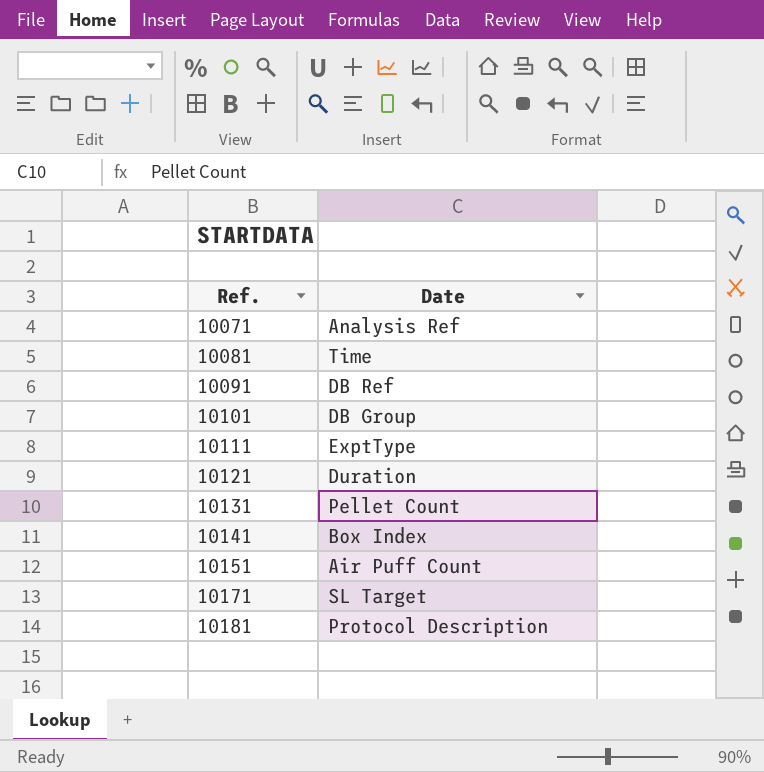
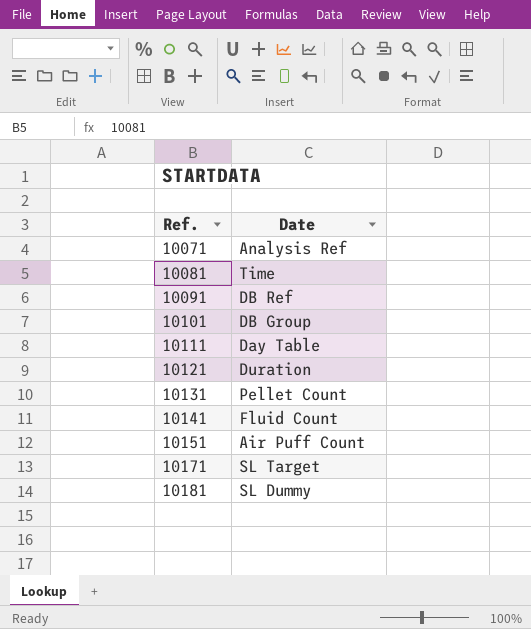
10111 | Date: ExptType -> Day Table
10141 | Date: Box Index -> Fluid Count
10181 | Date: Protocol Description -> SL Dummy

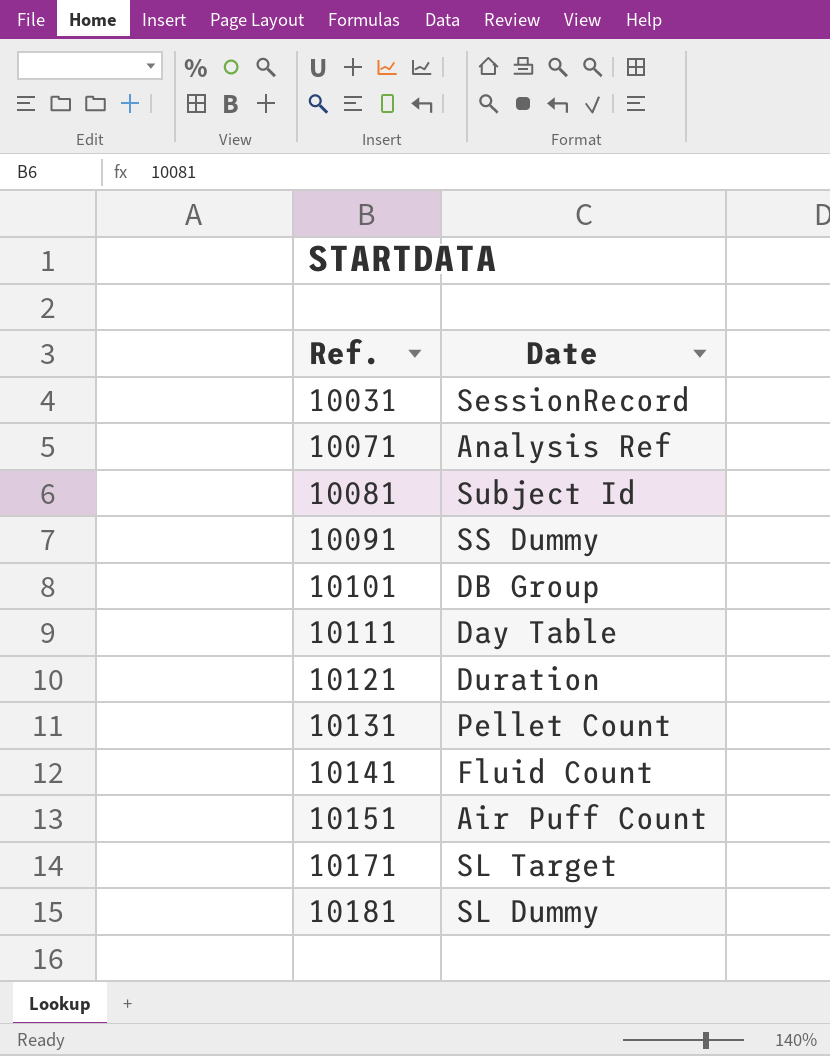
row 10031: none -> SessionRecord
10081 | Date: Time -> Subject Id
10091 | Date: DB Ref -> SS Dummy

